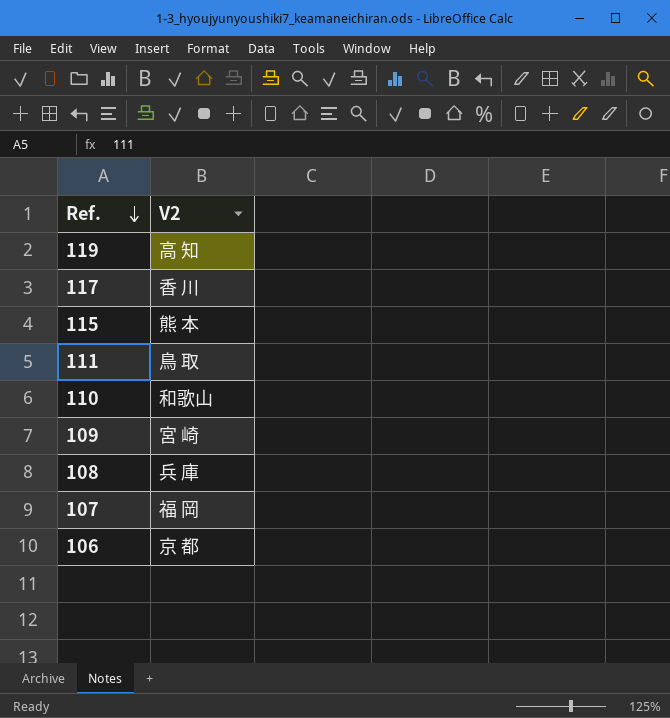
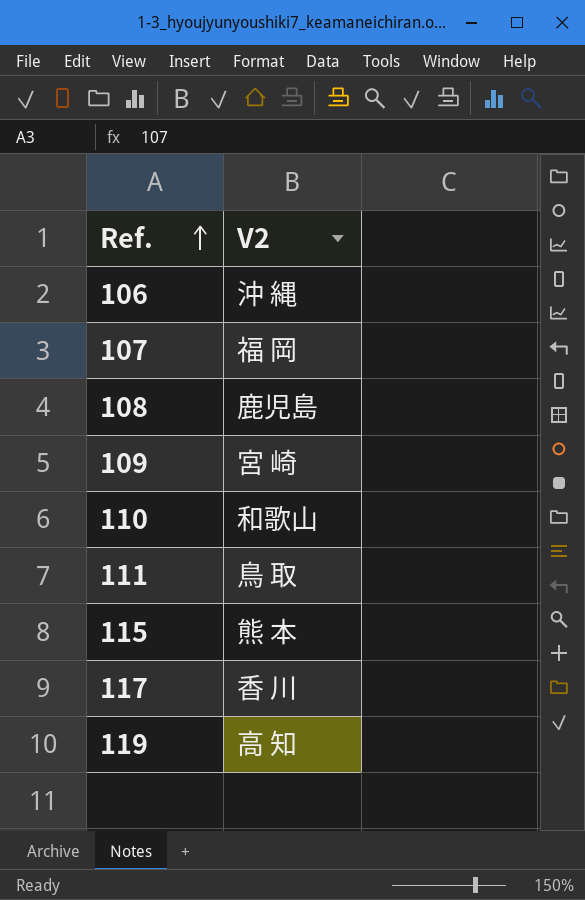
row order: Ref. descending -> Ref. ascending
106 | V2: 京 都 -> 沖 縄
108 | V2: 兵 庫 -> 鹿児島

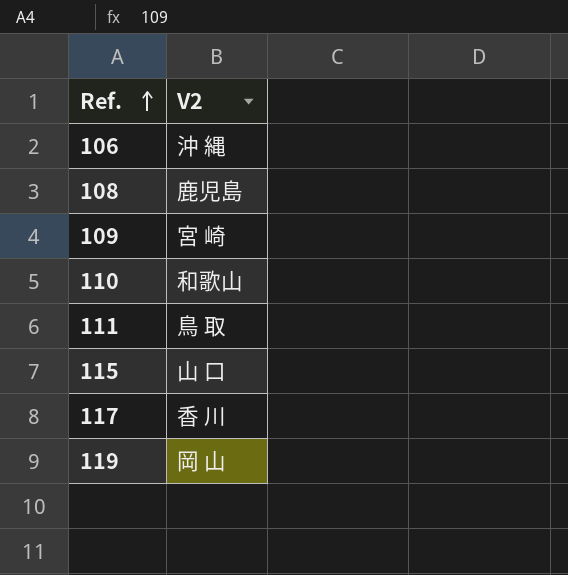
row 107: 福 岡 -> none
115 | V2: 熊 本 -> 山 口
119 | V2: 高 知 -> 岡 山

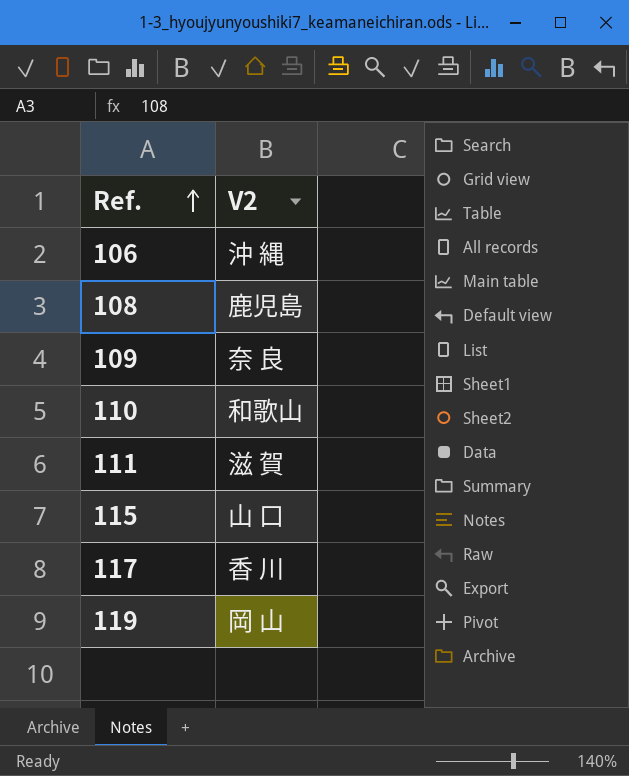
109 | V2: 宮 崎 -> 奈 良
111 | V2: 鳥 取 -> 滋 賀

